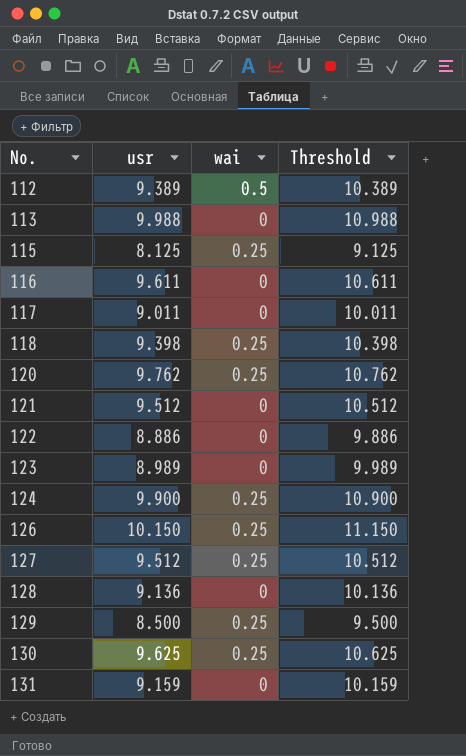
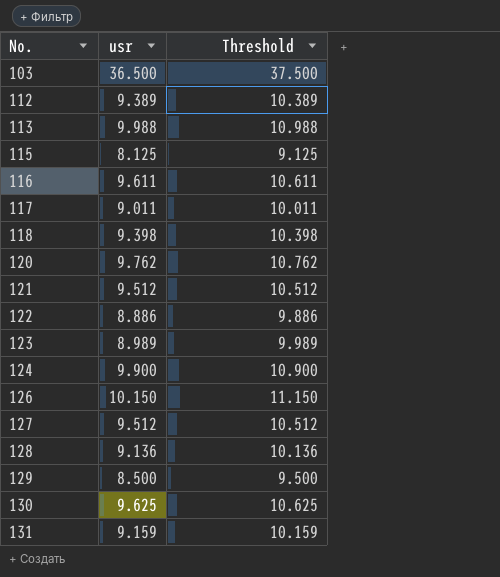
column wai | position: 3 -> none
row 103: none -> 36.500 | 37.500

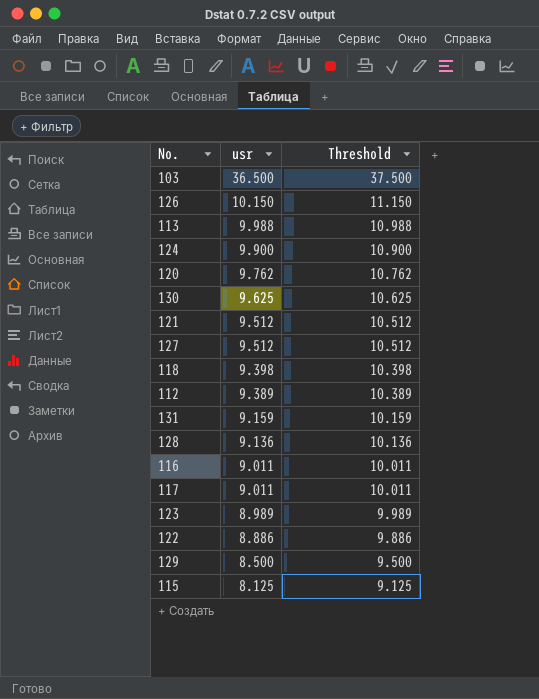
row order: No. ascending -> usr descending
116 | usr: 9.611 -> 9.011
116 | Threshold: 10.611 -> 10.011

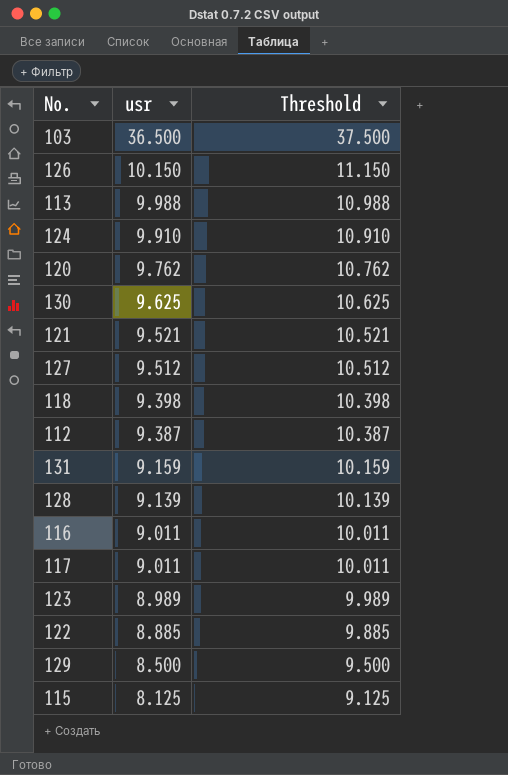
124 | usr: 9.900 -> 9.910
124 | Threshold: 10.900 -> 10.910
121 | usr: 9.512 -> 9.521
121 | Threshold: 10.512 -> 10.521
112 | usr: 9.389 -> 9.387
112 | Threshold: 10.389 -> 10.387
128 | usr: 9.136 -> 9.139
128 | Threshold: 10.136 -> 10.139
122 | usr: 8.886 -> 8.885
122 | Threshold: 9.886 -> 9.885

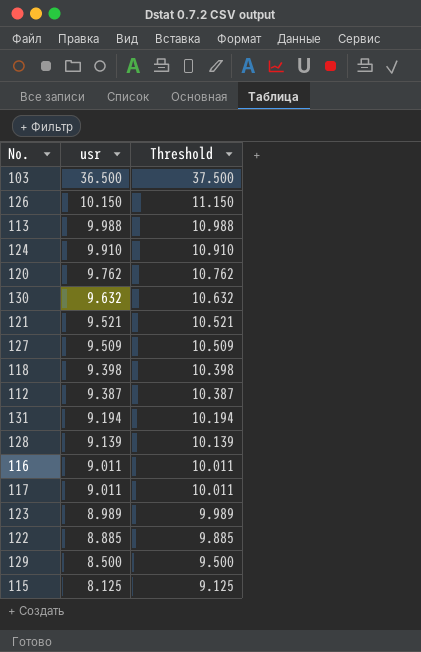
130 | usr: 9.625 -> 9.632
130 | Threshold: 10.625 -> 10.632
127 | usr: 9.512 -> 9.509
127 | Threshold: 10.512 -> 10.509
131 | usr: 9.159 -> 9.194
131 | Threshold: 10.159 -> 10.194

